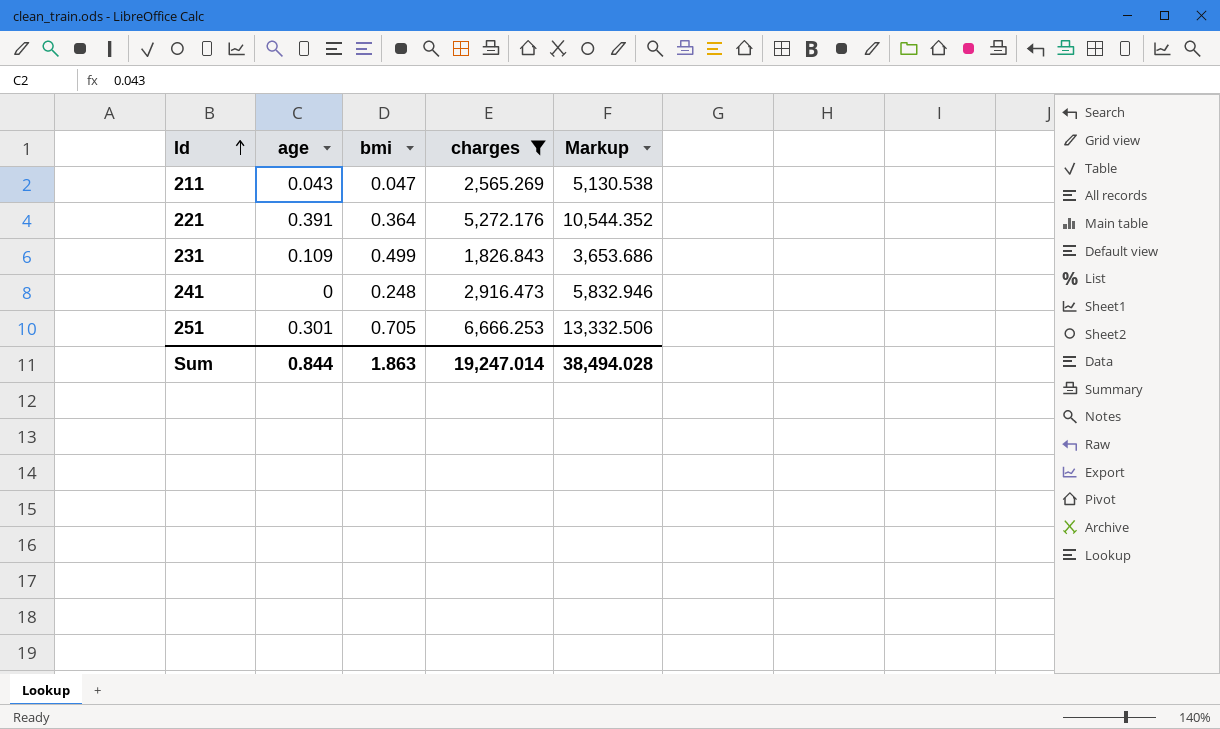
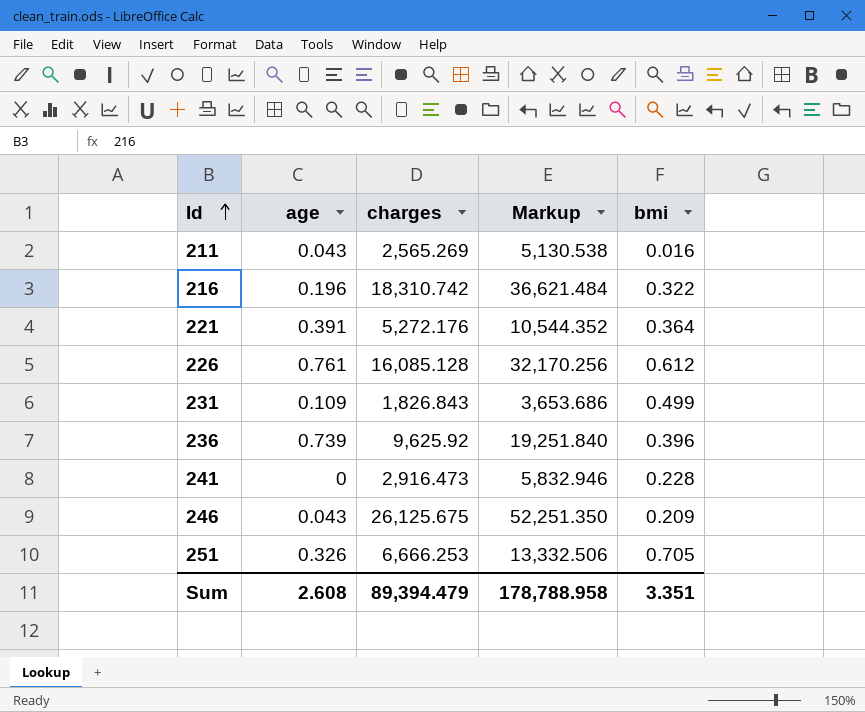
filter: charges <= 6,666.253 -> none
column bmi | position: 3 -> 5
211 | bmi: 0.047 -> 0.016
241 | bmi: 0.248 -> 0.228
251 | age: 0.301 -> 0.326
Sum | age: 0.844 -> 2.608
Sum | charges: 19,247.014 -> 89,394.479
Sum | Markup: 38,494.028 -> 178,788.958
Sum | bmi: 1.863 -> 3.351

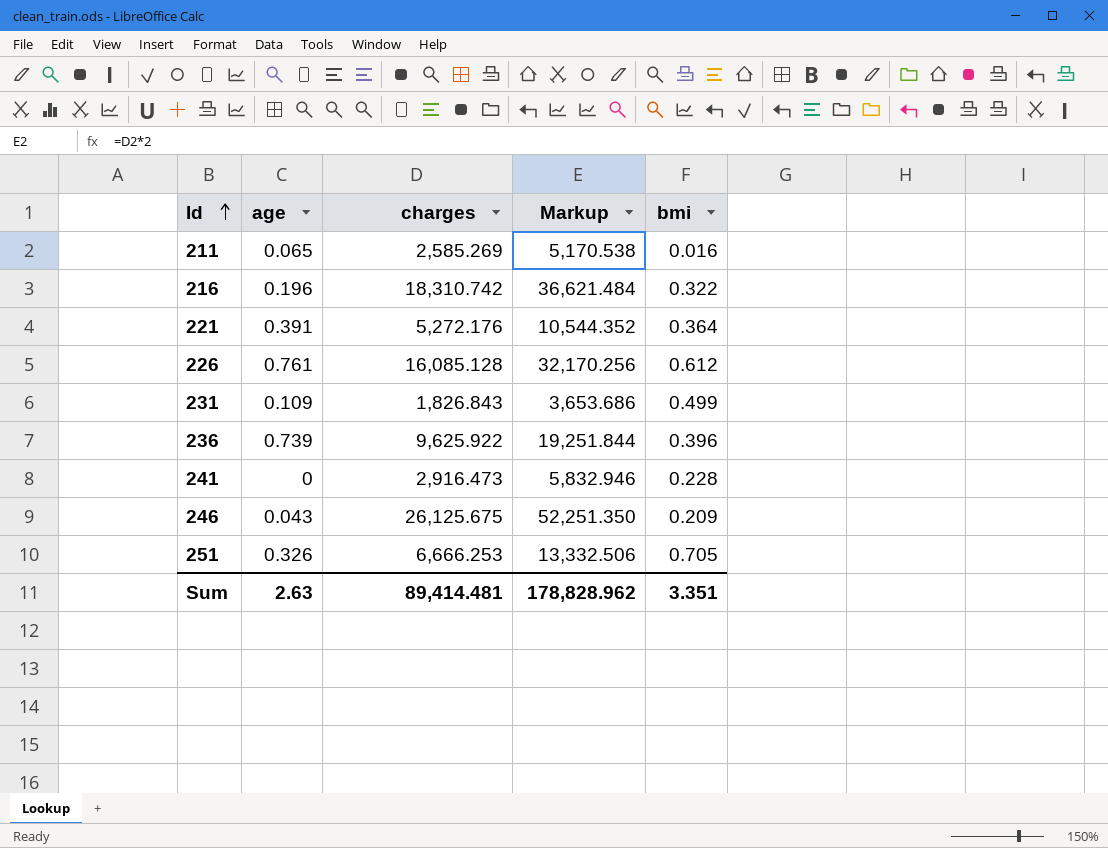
211 | age: 0.043 -> 0.065
211 | charges: 2,565.269 -> 2,585.269
211 | Markup: 5,130.538 -> 5,170.538
236 | charges: 9,625.92 -> 9,625.922
236 | Markup: 19,251.840 -> 19,251.844
Sum | age: 2.608 -> 2.63
Sum | charges: 89,394.479 -> 89,414.481
Sum | Markup: 178,788.958 -> 178,828.962

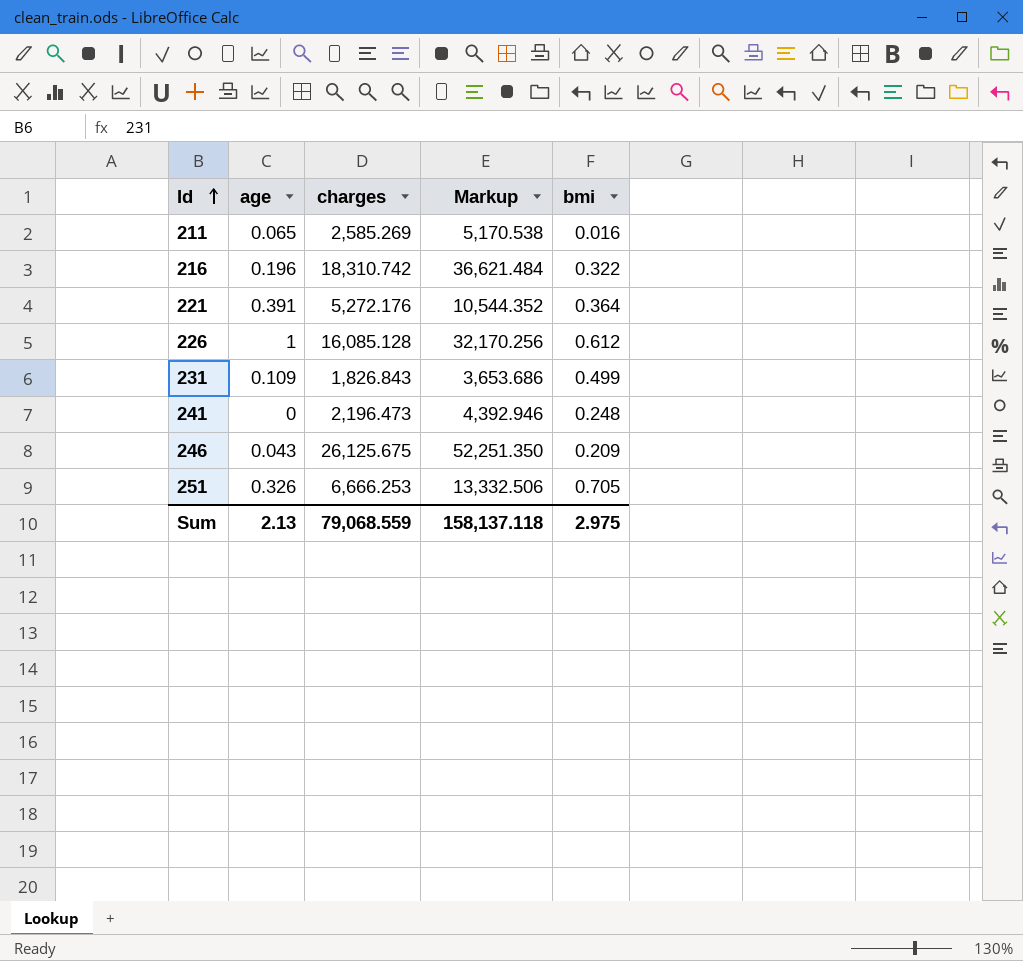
row 236: 0.739 | 9,625.922 | 19,251.844 | 0.396 -> none
226 | age: 0.761 -> 1
241 | charges: 2,916.473 -> 2,196.473
241 | Markup: 5,832.946 -> 4,392.946
241 | bmi: 0.228 -> 0.248
Sum | age: 2.63 -> 2.13
Sum | charges: 89,414.481 -> 79,068.559
Sum | Markup: 178,828.962 -> 158,137.118
Sum | bmi: 3.351 -> 2.975

